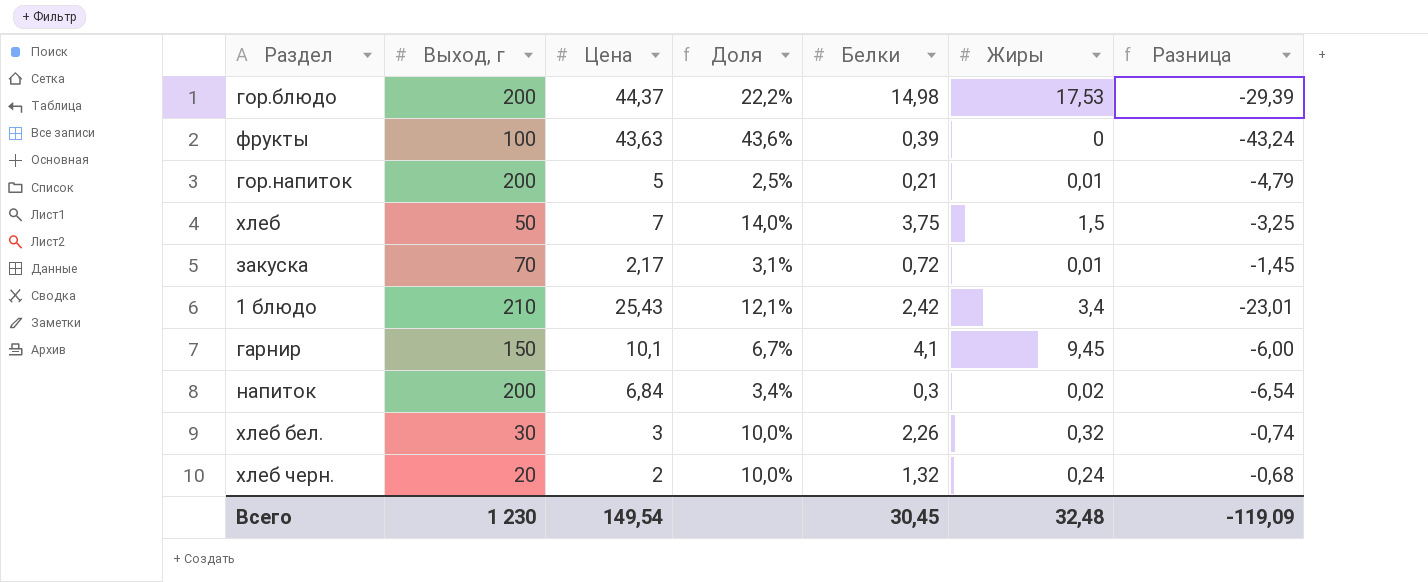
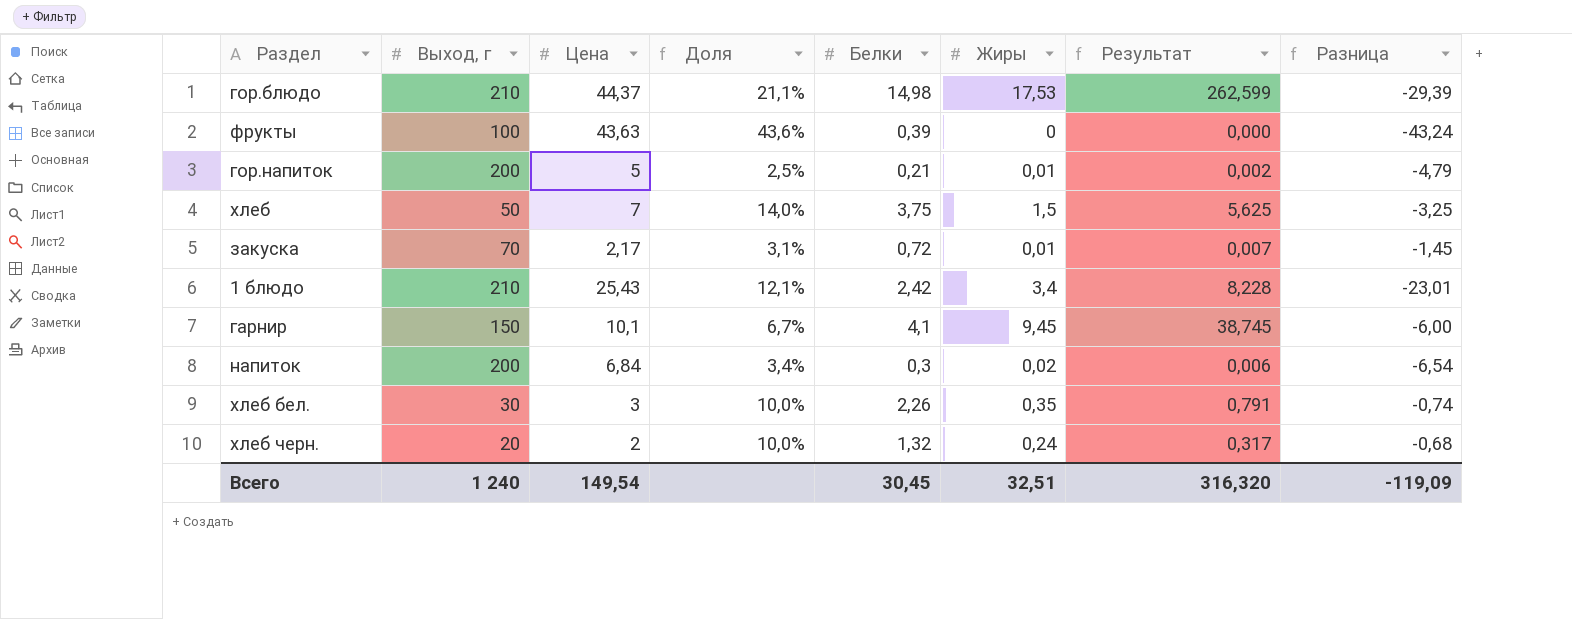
column Результат | formula: none -> [Белки] * [Жиры]
гор.блюдо | Выход, г: 200 -> 210
гор.блюдо | Доля: 22,2% -> 21,1%
хлеб бел. | Жиры: 0,32 -> 0,35
Всего | Выход, г: 1 230 -> 1 240
Всего | Жиры: 32,48 -> 32,51

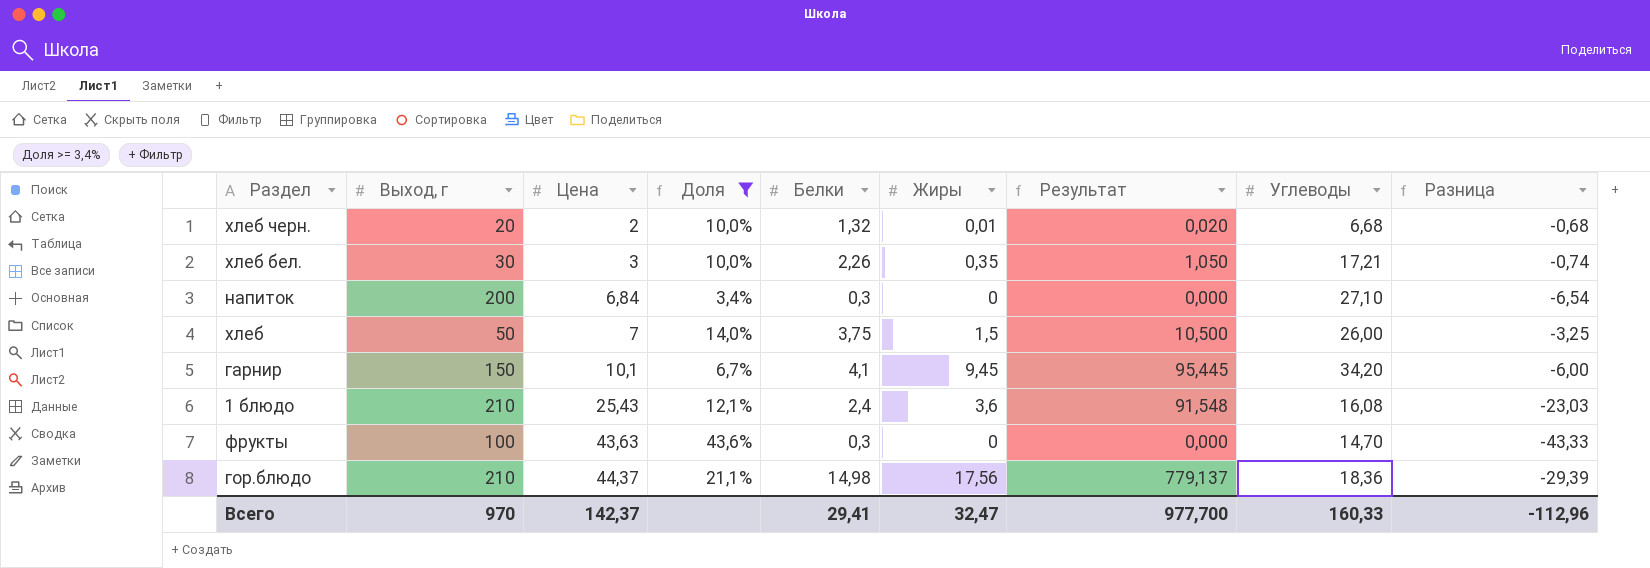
filter: none -> Доля >= 3,4%
row order: none -> Цена ascending
column Результат | formula: [Белки] * [Жиры] -> [Цена] * [Жиры]
column Углеводы | position: none -> 8
хлеб черн. | Жиры: 0,24 -> 0,01
напиток | Жиры: 0,02 -> 0
1 блюдо | Белки: 2,42 -> 2,4
1 блюдо | Жиры: 3,4 -> 3,6
1 блюдо | Разница: -23,01 -> -23,03
фрукты | Белки: 0,39 -> 0,3
фрукты | Разница: -43,24 -> -43,33
гор.блюдо | Жиры: 17,53 -> 17,56
Всего | Выход, г: 1 240 -> 970
Всего | Цена: 149,54 -> 142,37
Всего | Белки: 30,45 -> 29,41
Всего | Жиры: 32,51 -> 32,47
Всего | Результат: 316,320 -> 977,700
Всего | Разница: -119,09 -> -112,96

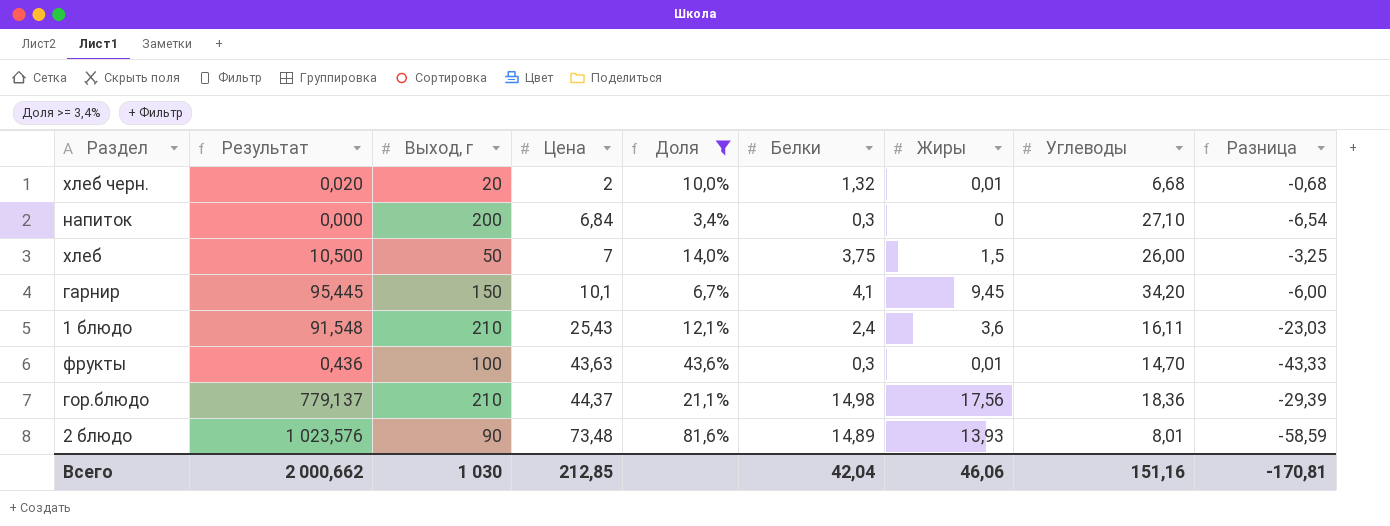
column Результат | position: 7 -> 2
row хлеб бел.: 30 | 3 | 10,0% | 2,26 | 0,35 | 1,050 | 17,21 | -0,74 -> none
1 блюдо | Углеводы: 16,08 -> 16,11
фрукты | Результат: 0,000 -> 0,436
фрукты | Жиры: 0 -> 0,01
row 2 блюдо: none -> 1 023,576 | 90 | 73,48 | 81,6% | 14,89 | 13,93 | 8,01 | -58,59
Всего | Результат: 977,700 -> 2 000,662
Всего | Выход, г: 970 -> 1 030
Всего | Цена: 142,37 -> 212,85
Всего | Белки: 29,41 -> 42,04
Всего | Жиры: 32,47 -> 46,06
Всего | Углеводы: 160,33 -> 151,16
Всего | Разница: -112,96 -> -170,81

